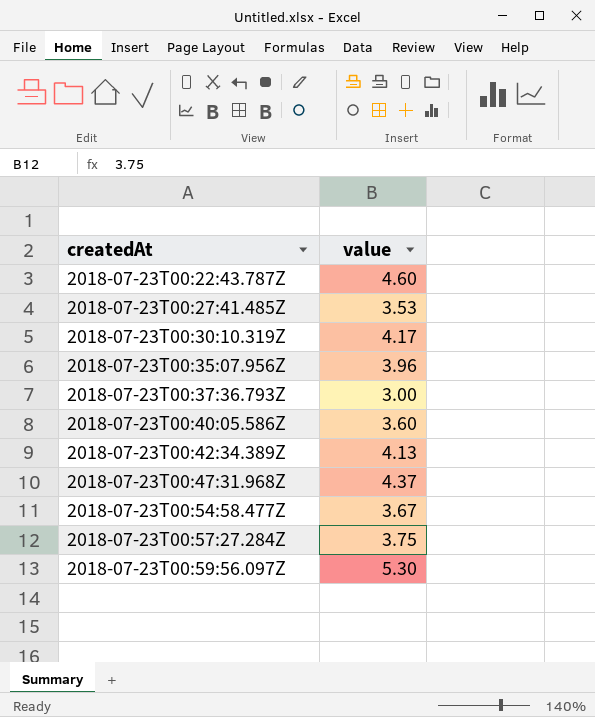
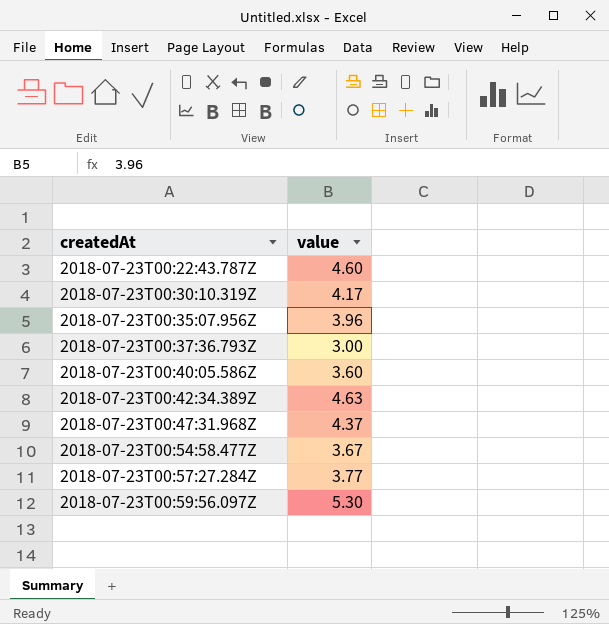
row 2018-07-23T00:27:41.485Z: 3.53 -> none
2018-07-23T00:42:34.389Z | value: 4.13 -> 4.63
2018-07-23T00:57:27.284Z | value: 3.75 -> 3.77

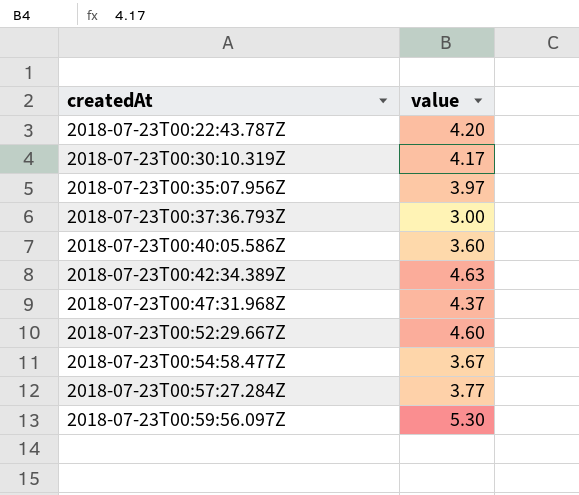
2018-07-23T00:22:43.787Z | value: 4.60 -> 4.20
2018-07-23T00:35:07.956Z | value: 3.96 -> 3.97
row 2018-07-23T00:52:29.667Z: none -> 4.60

